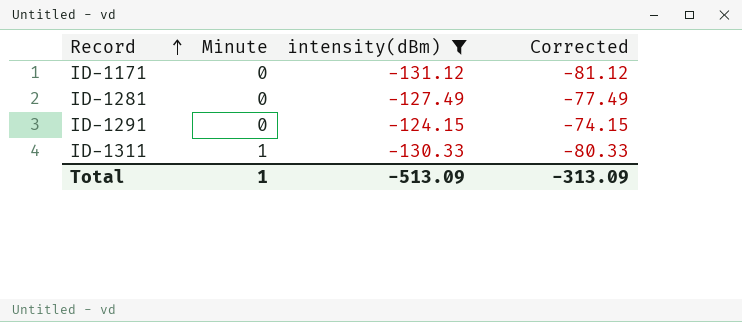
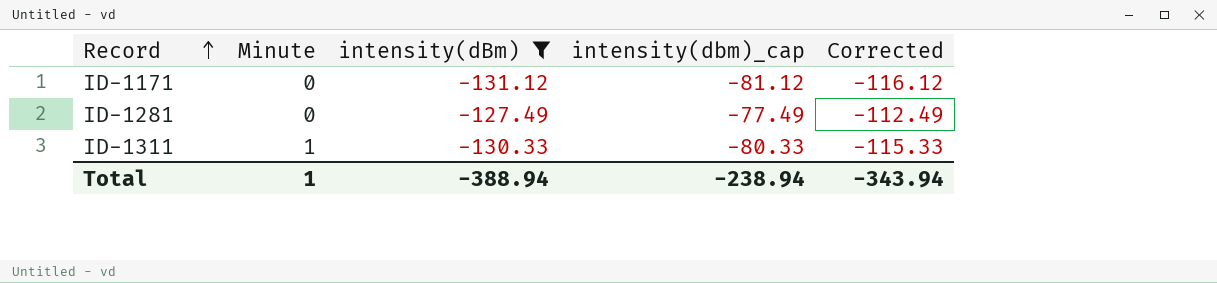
column intensity(dbm)_cap | formula: none -> [intensity(dBm)] + 50
column Corrected | formula: [intensity(dBm)] + 50 -> [intensity(dBm)] + 15
row ID-1291: 0 | -124.15 | -74.15 -> none
Total | intensity(dBm): -513.09 -> -388.94
Total | Corrected: -313.09 -> -343.94

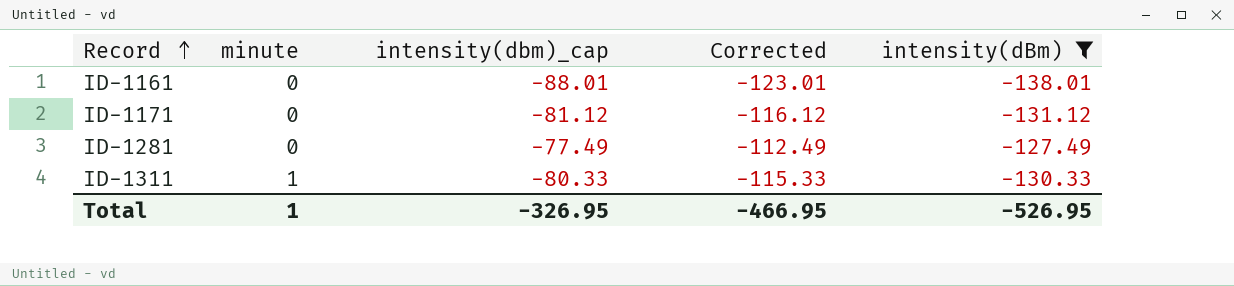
column name: Minute -> minute
column intensity(dBm) | position: 3 -> 5
row ID-1161: none -> 0 | -88.01 | -123.01 | -138.01
Total | intensity(dbm)_cap: -238.94 -> -326.95
Total | Corrected: -343.94 -> -466.95
Total | intensity(dBm): -388.94 -> -526.95

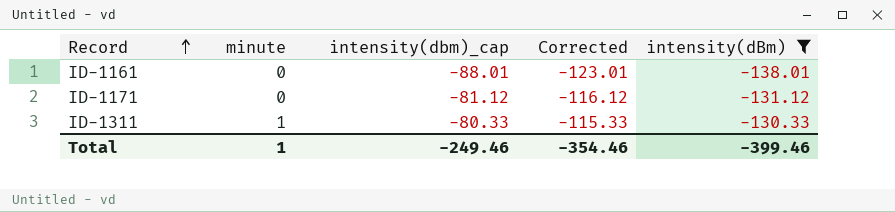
row ID-1281: 0 | -77.49 | -112.49 | -127.49 -> none
Total | intensity(dbm)_cap: -326.95 -> -249.46
Total | Corrected: -466.95 -> -354.46
Total | intensity(dBm): -526.95 -> -399.46

